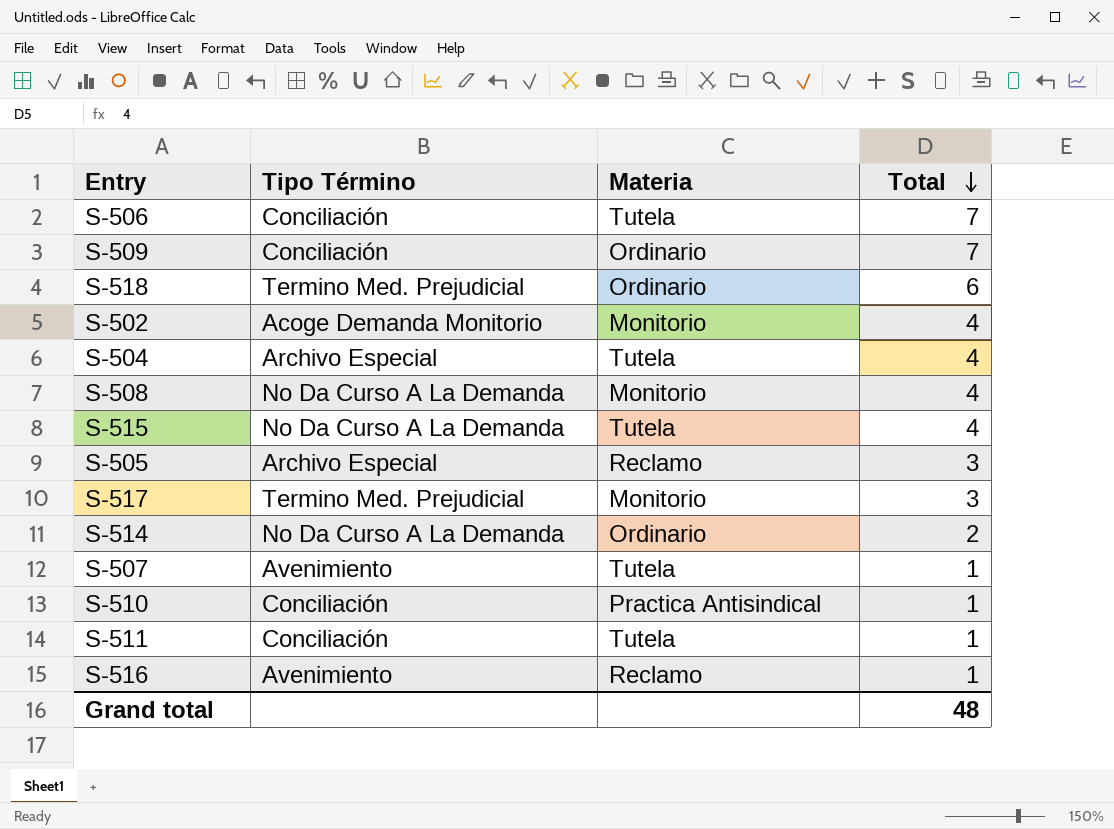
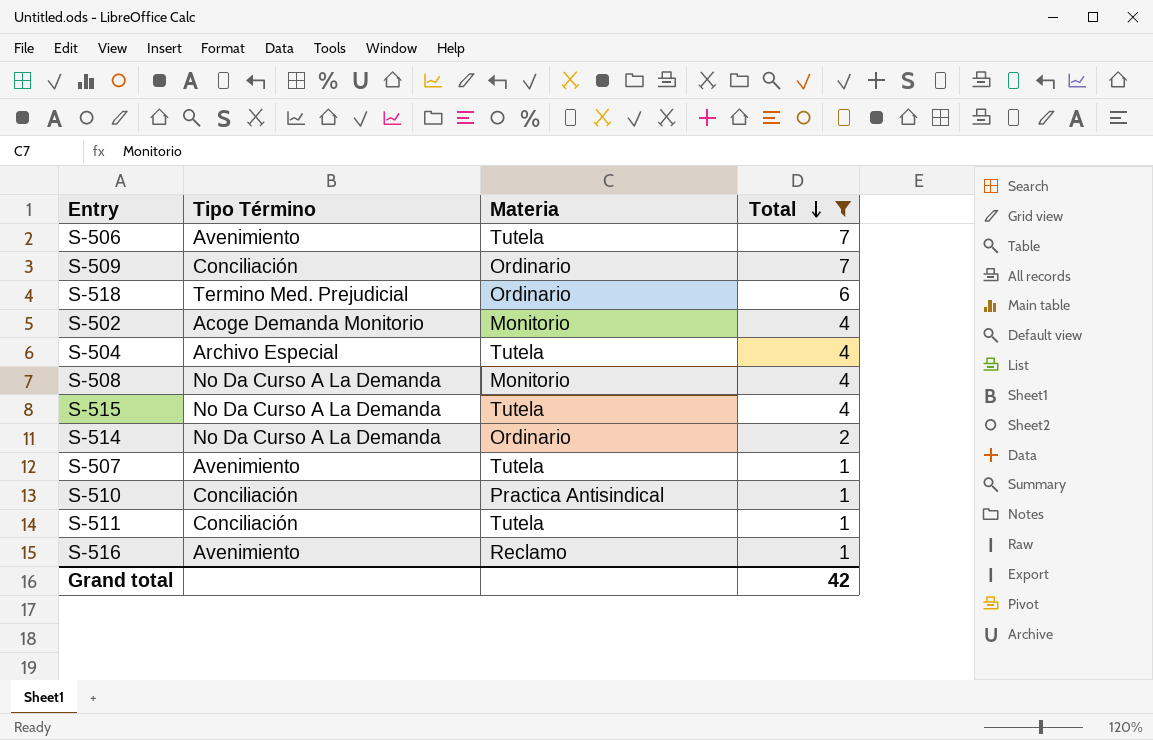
filter: none -> Total != 3
S-506 | Tipo Término: Conciliación -> Avenimiento
Grand total | Total: 48 -> 42

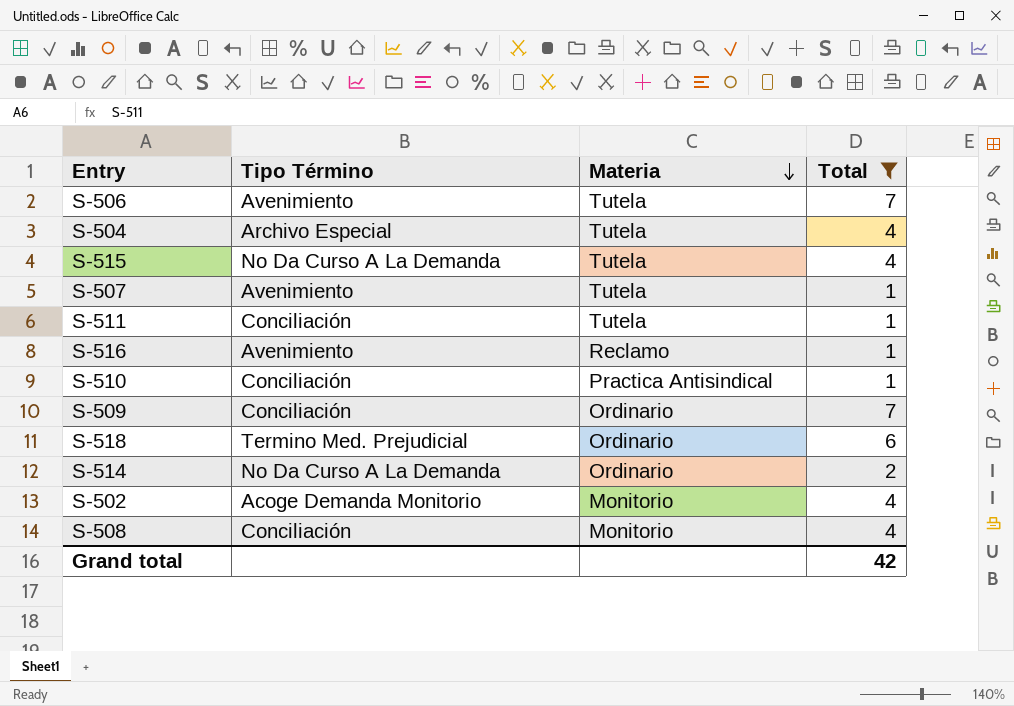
row order: Total descending -> Materia descending
S-508 | Tipo Término: No Da Curso A La Demanda -> Conciliación

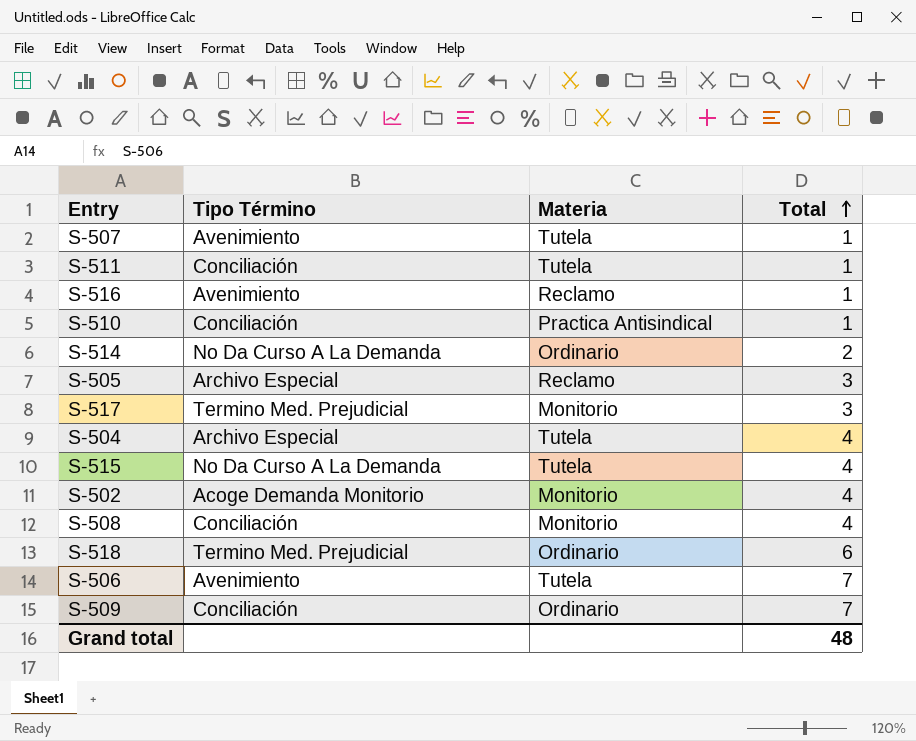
filter: Total != 3 -> none
row order: Materia descending -> Total ascending
Grand total | Total: 42 -> 48

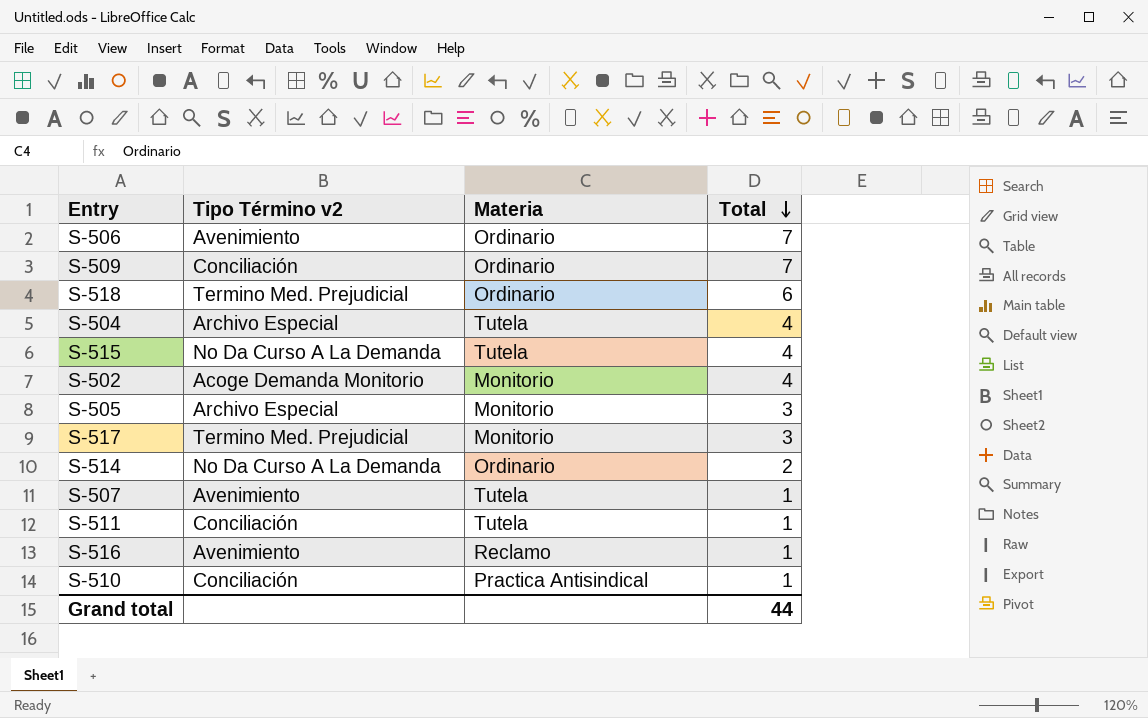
row order: Total ascending -> Total descending
column name: Tipo Término -> Tipo Término v2
row S-508: Conciliación | Monitorio | 4 -> none
S-506 | Materia: Tutela -> Ordinario
S-505 | Materia: Reclamo -> Monitorio
Grand total | Total: 48 -> 44

